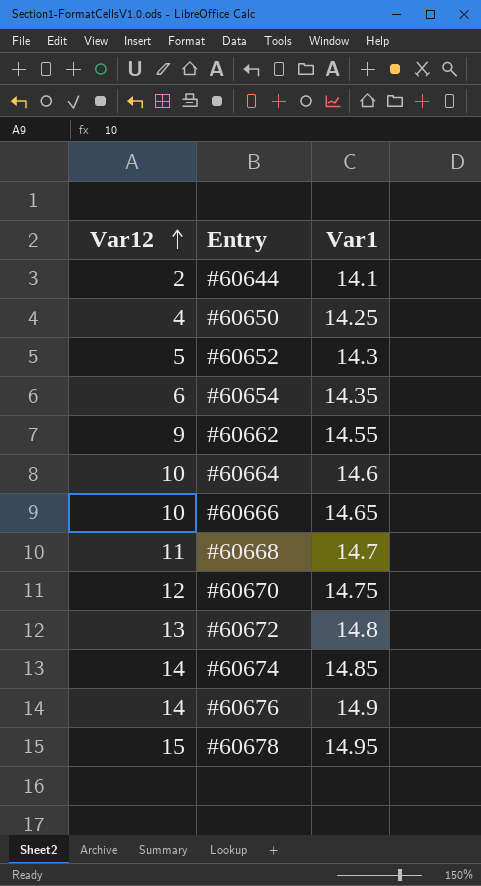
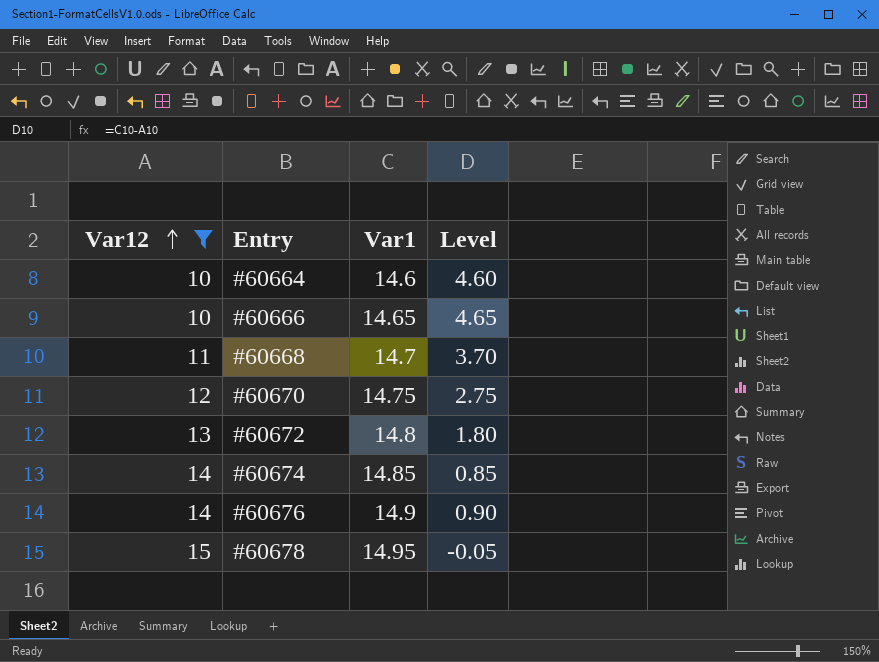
filter: none -> Var12 >= 10
column Level | formula: none -> [Var1] - [Var12]

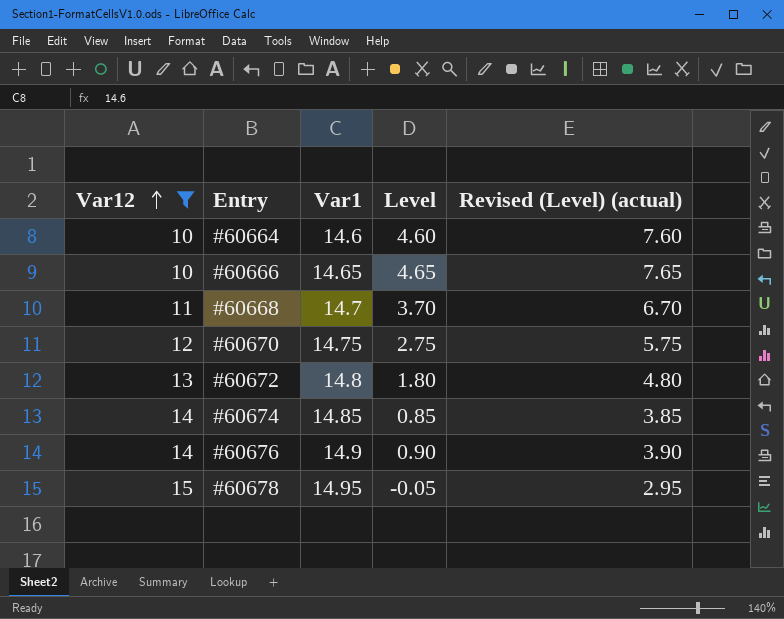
column Revised (Level) (actual) | formula: none -> [Level] + 3

